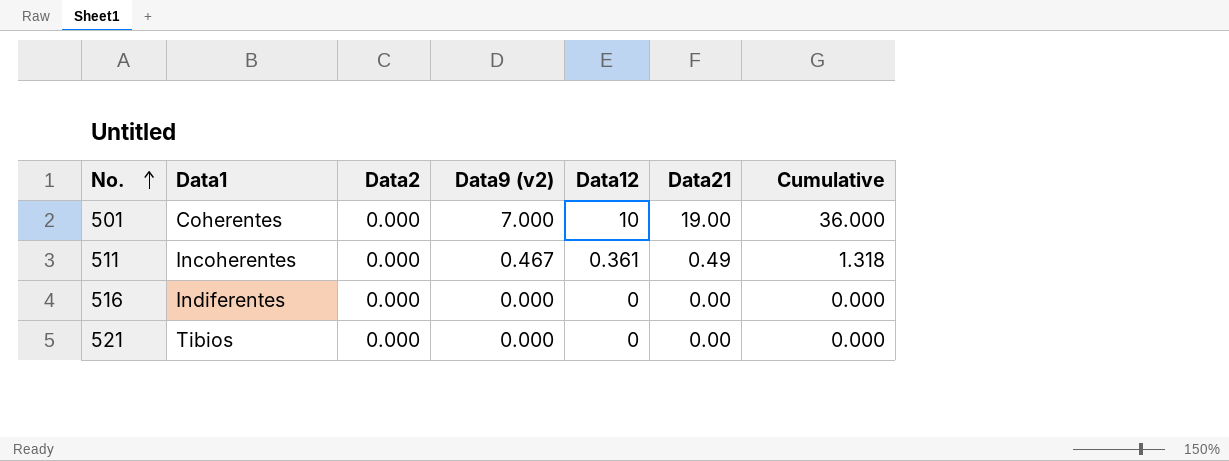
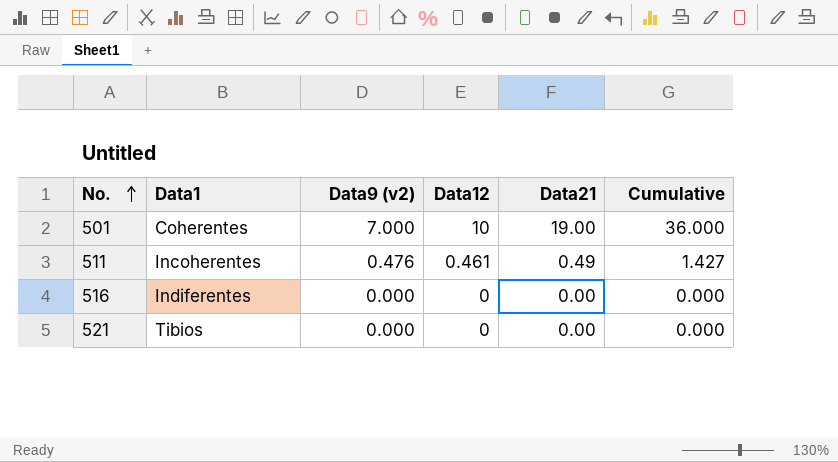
column Data2 | position: 3 -> none
511 | Data9 (v2): 0.467 -> 0.476
511 | Data12: 0.361 -> 0.461
511 | Cumulative: 1.318 -> 1.427

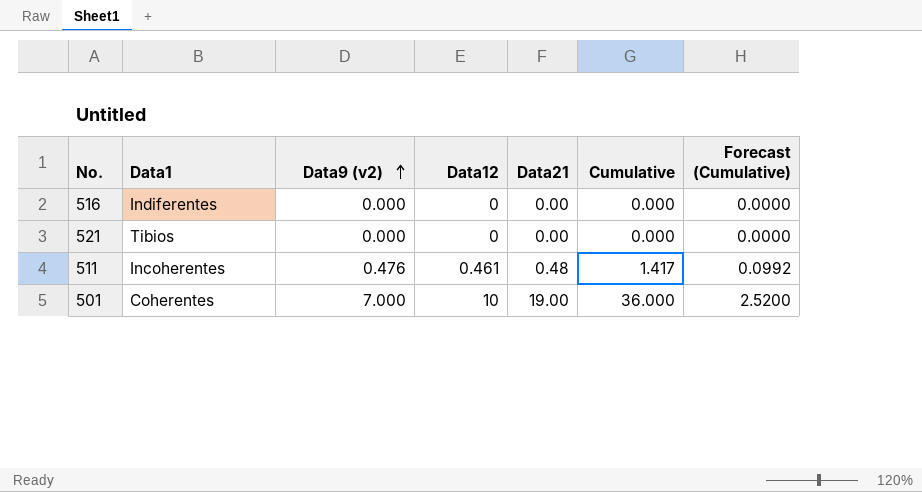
row order: No. ascending -> Data9 (v2) ascending
column Forecast (Cumulative) | formula: none -> [Cumulative] * 0.07
511 | Data21: 0.49 -> 0.48
511 | Cumulative: 1.427 -> 1.417

